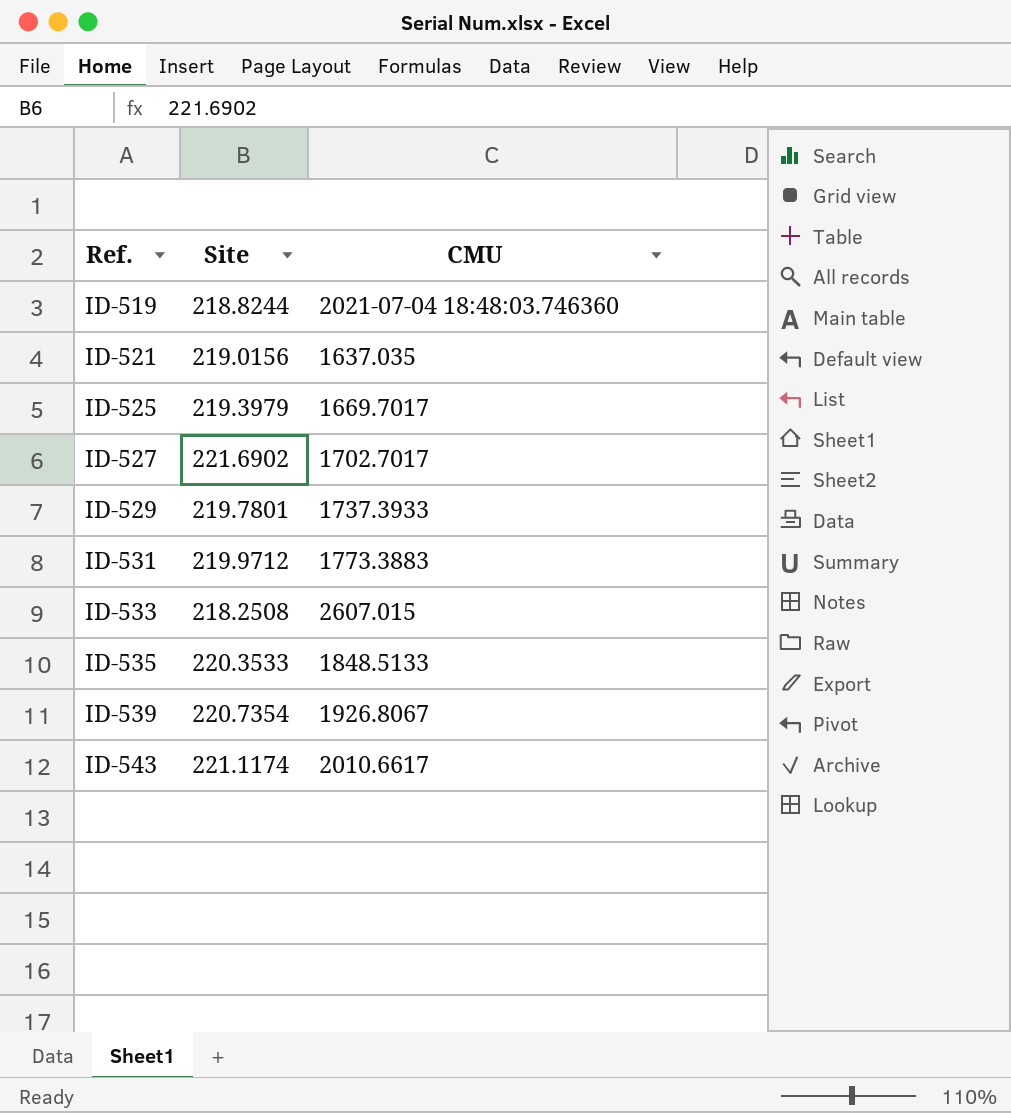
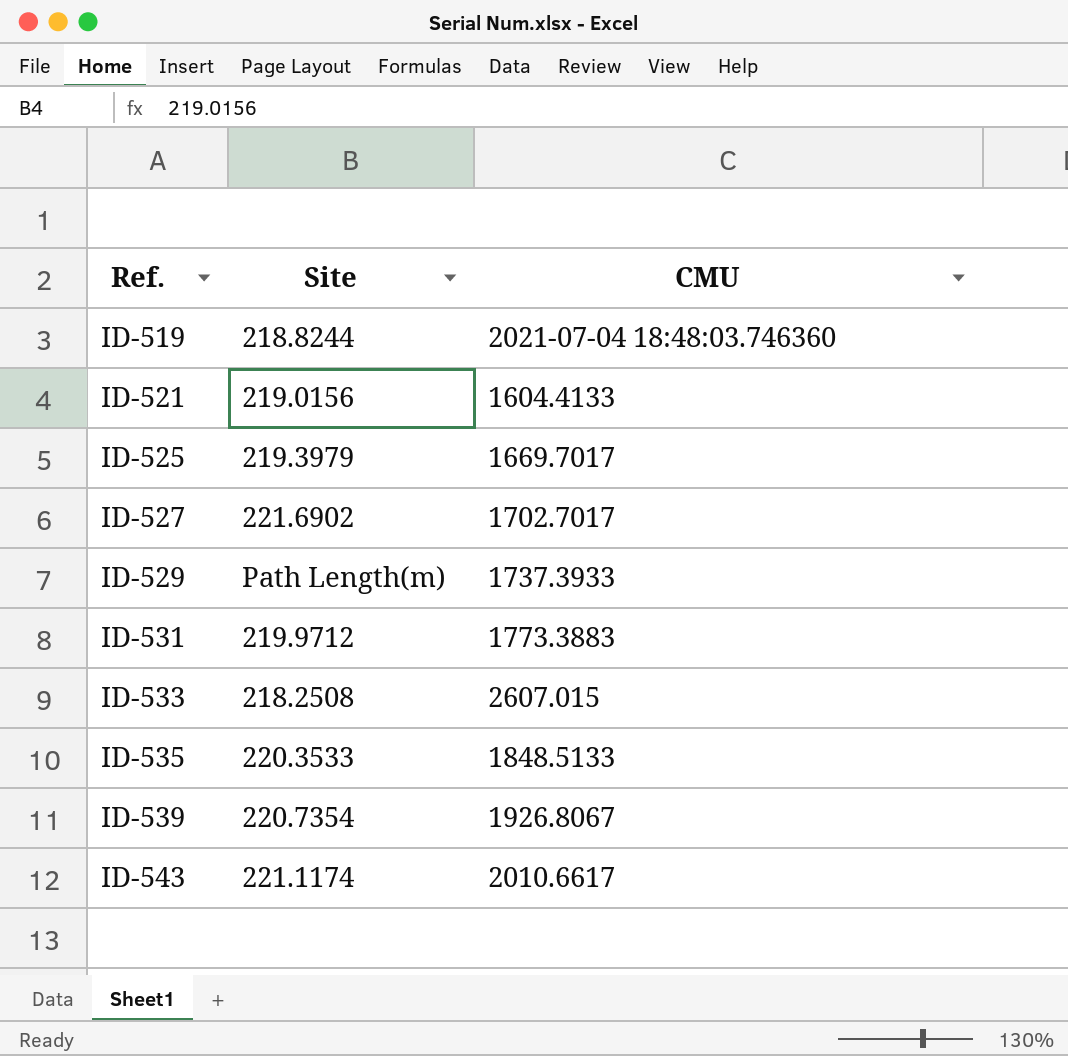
ID-521 | CMU: 1637.035 -> 1604.4133
ID-529 | Site: 219.7801 -> Path Length(m)

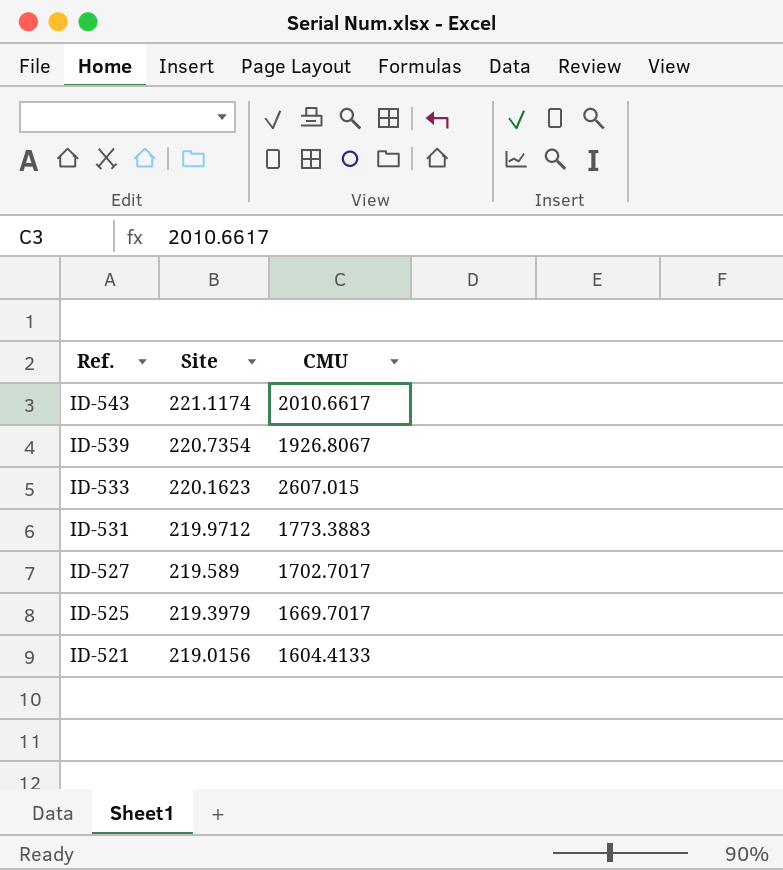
row order: Ref. ascending -> Ref. descending
row ID-519: 218.8244 | 2021-07-04 18:48:03.746360 -> none
row ID-529: Path Length(m) | 1737.3933 -> none
row ID-535: 220.3533 | 1848.5133 -> none
ID-533 | Site: 218.2508 -> 220.1623
ID-527 | Site: 221.6902 -> 219.589

